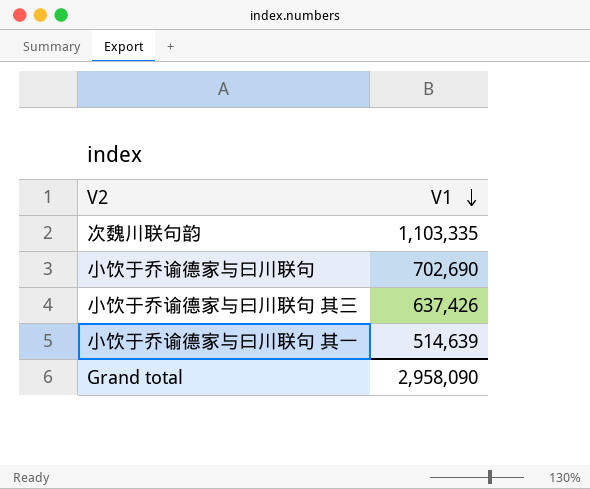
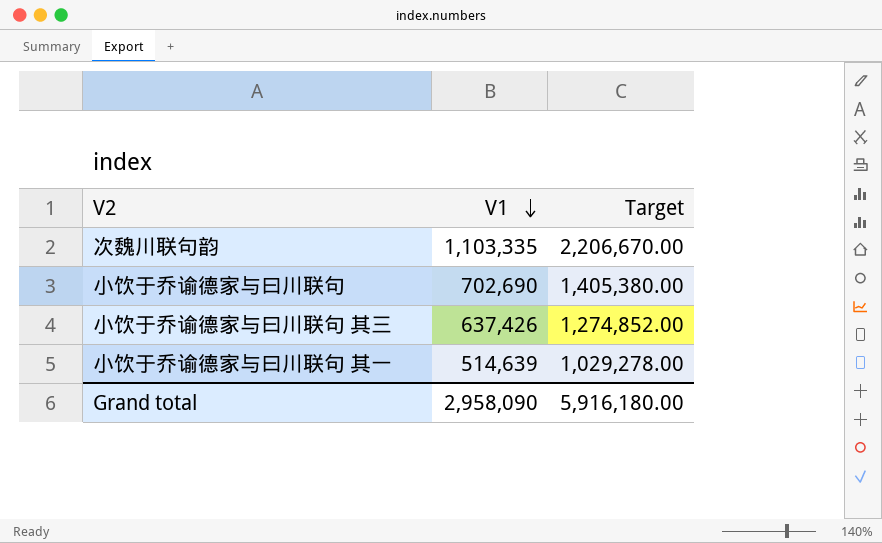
column Target | formula: none -> [V1] * 2

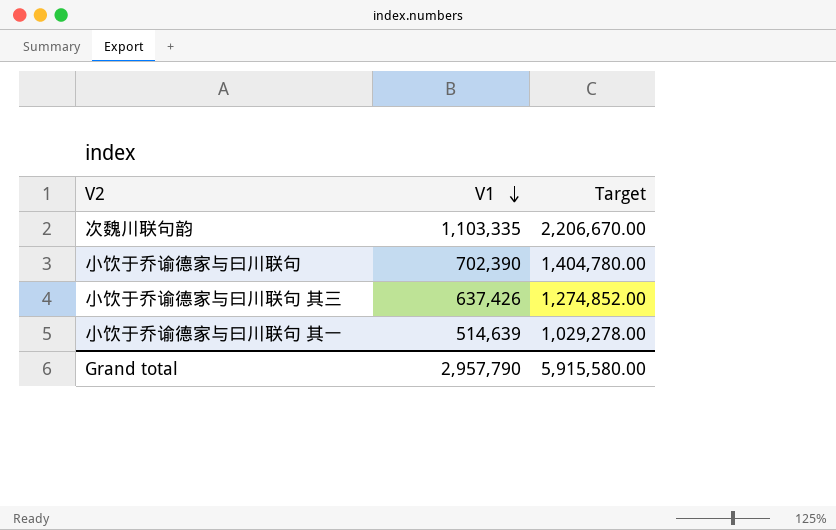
小饮于乔谕德家与曰川联句 | V1: 702,690 -> 702,390
小饮于乔谕德家与曰川联句 | Target: 1,405,380.00 -> 1,404,780.00
Grand total | V1: 2,958,090 -> 2,957,790
Grand total | Target: 5,916,180.00 -> 5,915,580.00

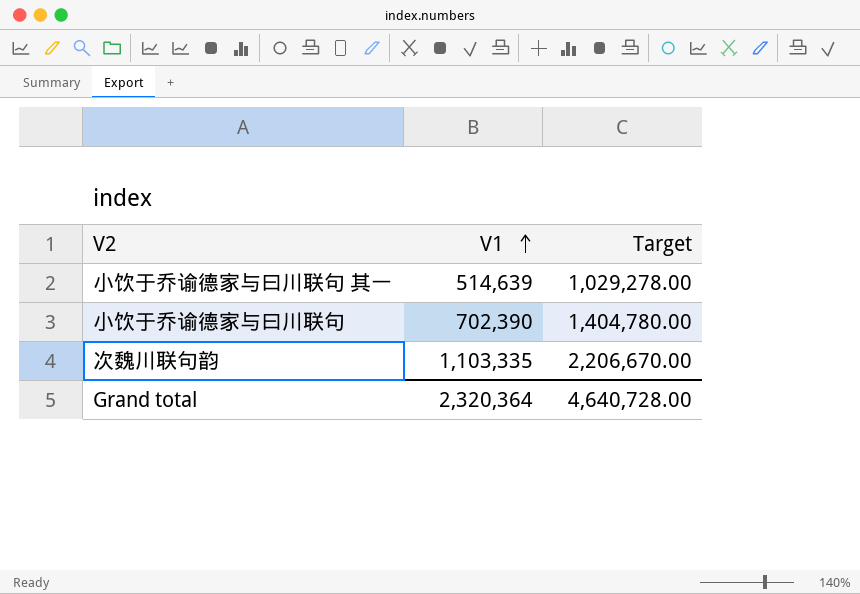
row order: V1 descending -> V1 ascending
row 小饮于乔谕德家与曰川联句 其三: 637,426 | 1,274,852.00 -> none
Grand total | V1: 2,957,790 -> 2,320,364
Grand total | Target: 5,915,580.00 -> 4,640,728.00

